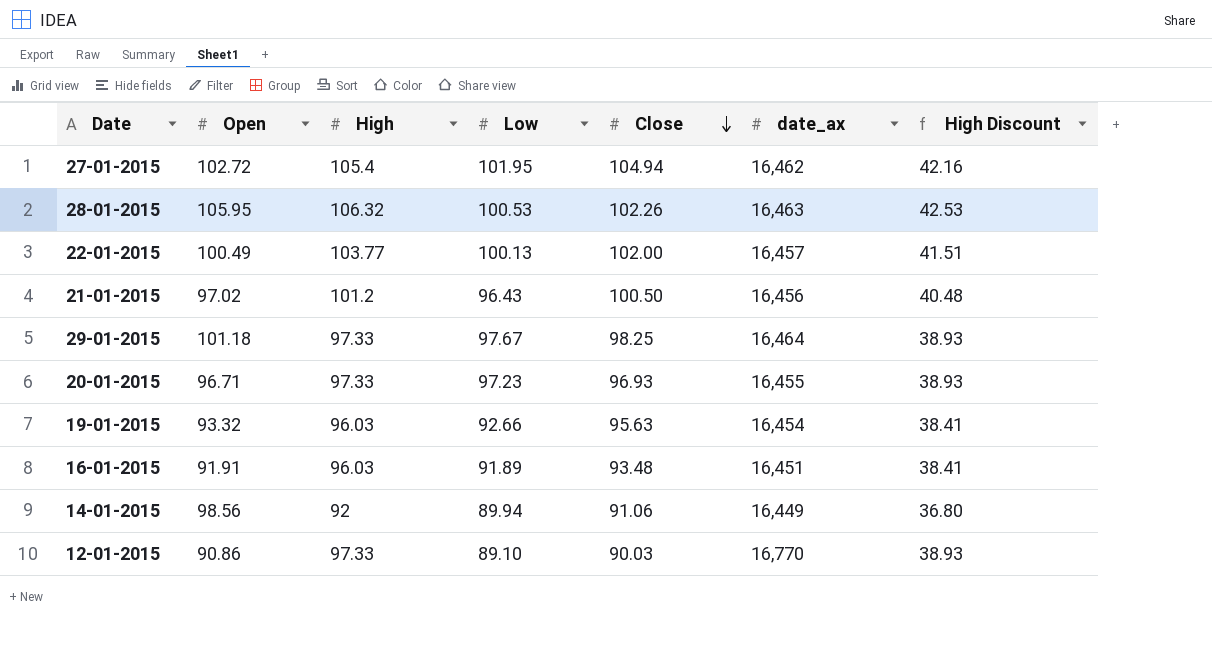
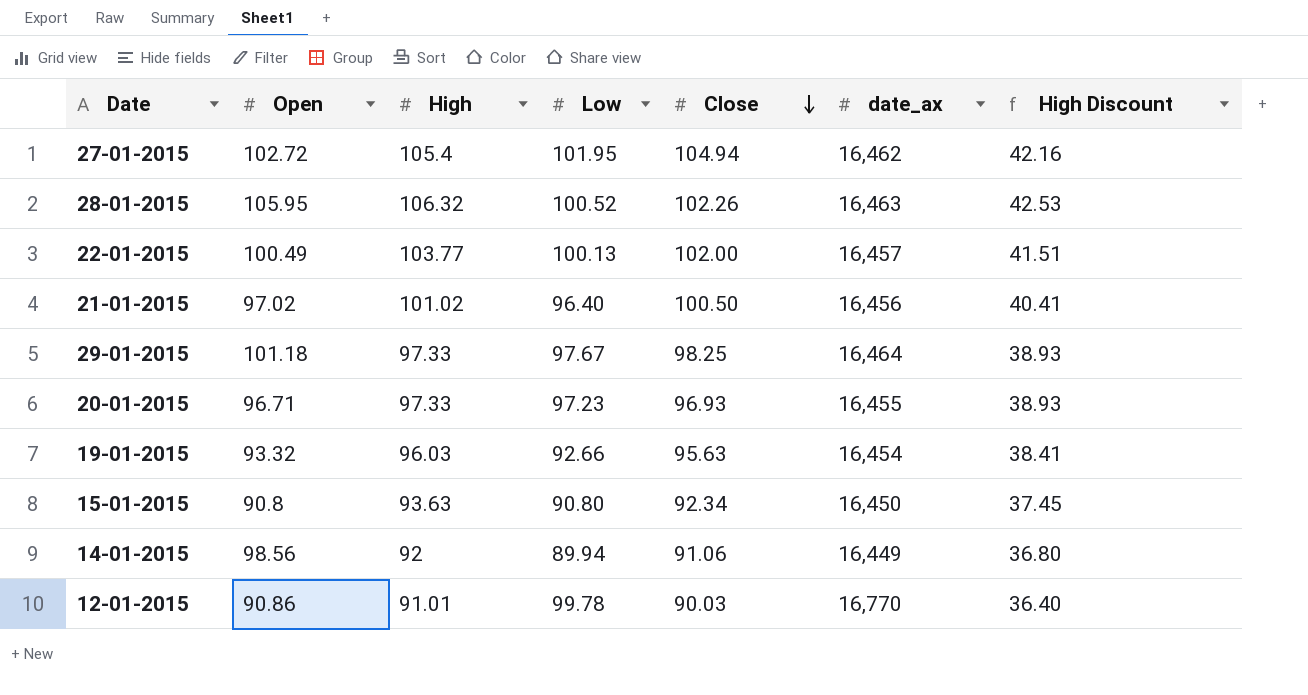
row 16-01-2015: 91.91 | 96.03 | 91.89 | 93.48 | 16,451 | 38.41 -> none
28-01-2015 | Low: 100.53 -> 100.52
21-01-2015 | High: 101.2 -> 101.02
21-01-2015 | Low: 96.43 -> 96.40
21-01-2015 | High Discount: 40.48 -> 40.41
row 15-01-2015: none -> 90.8 | 93.63 | 90.80 | 92.34 | 16,450 | 37.45
12-01-2015 | High: 97.33 -> 91.01
12-01-2015 | Low: 89.10 -> 99.78
12-01-2015 | High Discount: 38.93 -> 36.40

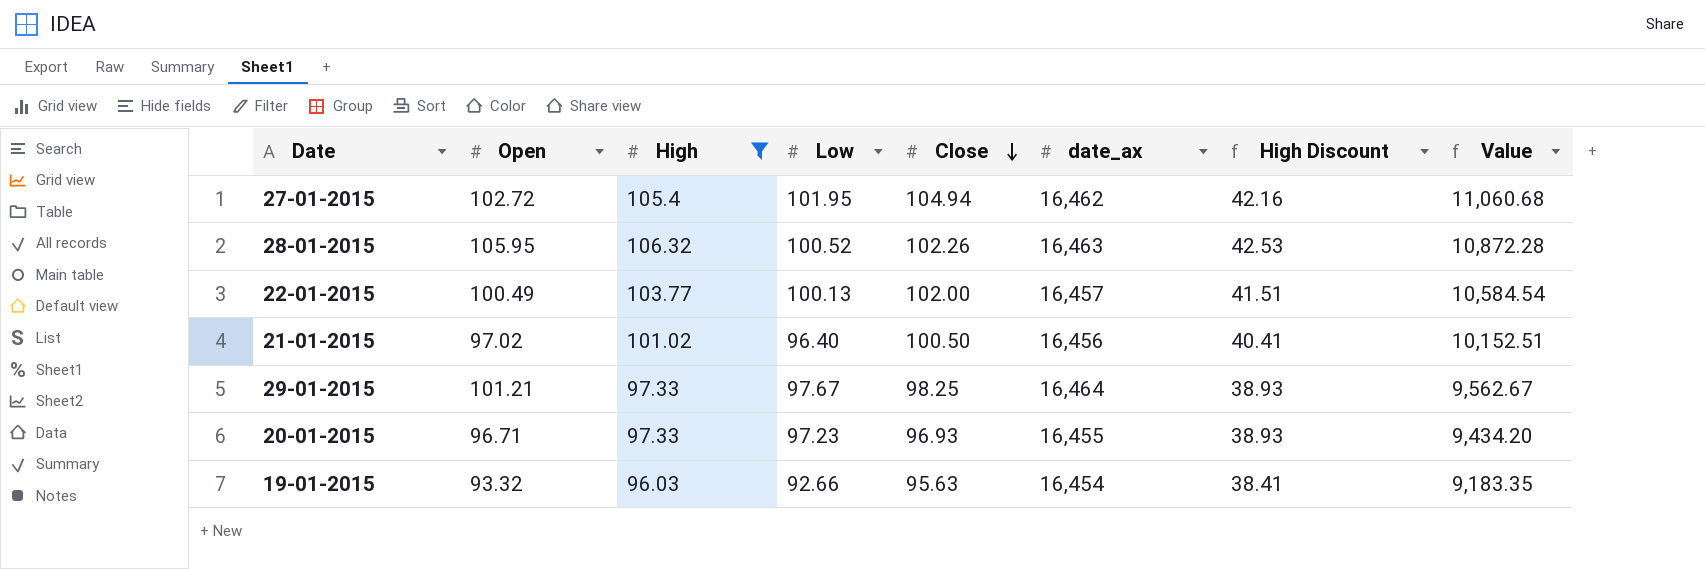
filter: none -> High >= 96.03
column Value | formula: none -> [High] * [Close]
29-01-2015 | Open: 101.18 -> 101.21

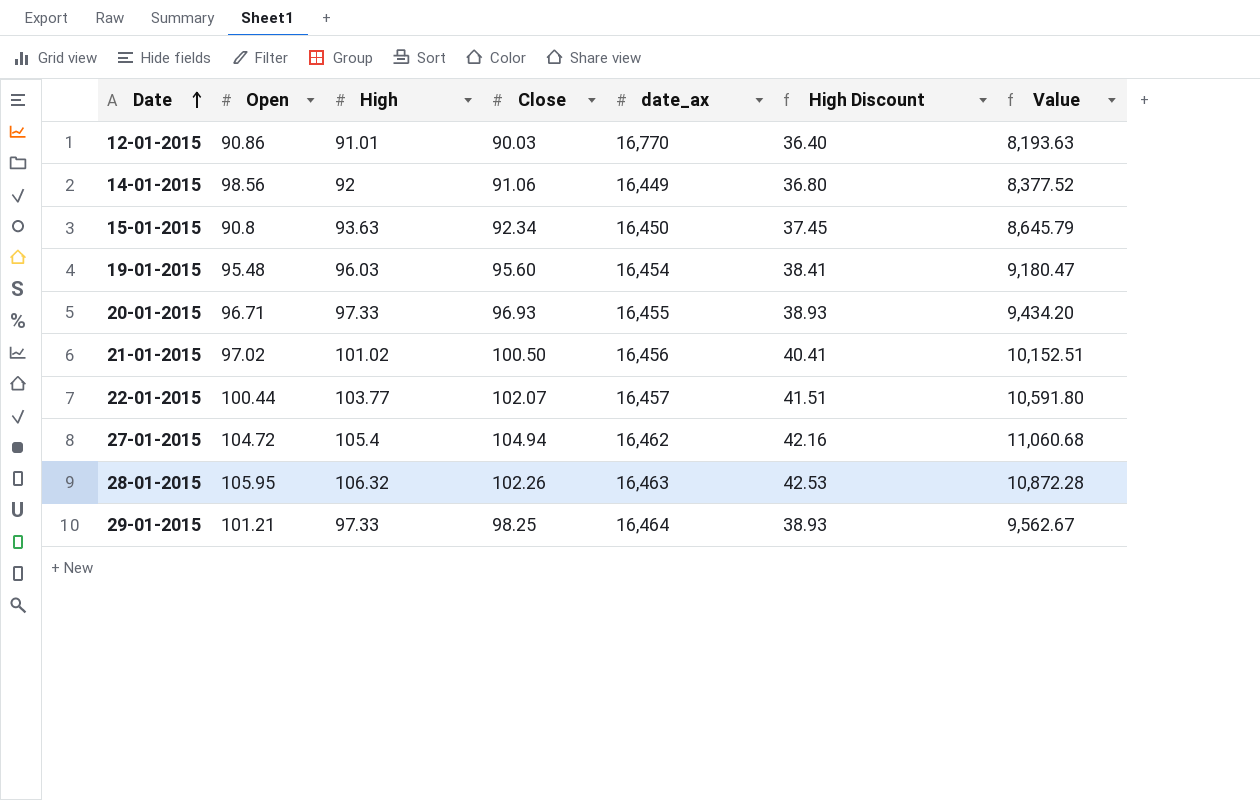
filter: High >= 96.03 -> none
row order: Close descending -> Date ascending
column Low | position: 4 -> none
19-01-2015 | Open: 93.32 -> 95.48
19-01-2015 | Close: 95.63 -> 95.60
19-01-2015 | Value: 9,183.35 -> 9,180.47
22-01-2015 | Open: 100.49 -> 100.44
22-01-2015 | Close: 102.00 -> 102.07
22-01-2015 | Value: 10,584.54 -> 10,591.80
27-01-2015 | Open: 102.72 -> 104.72

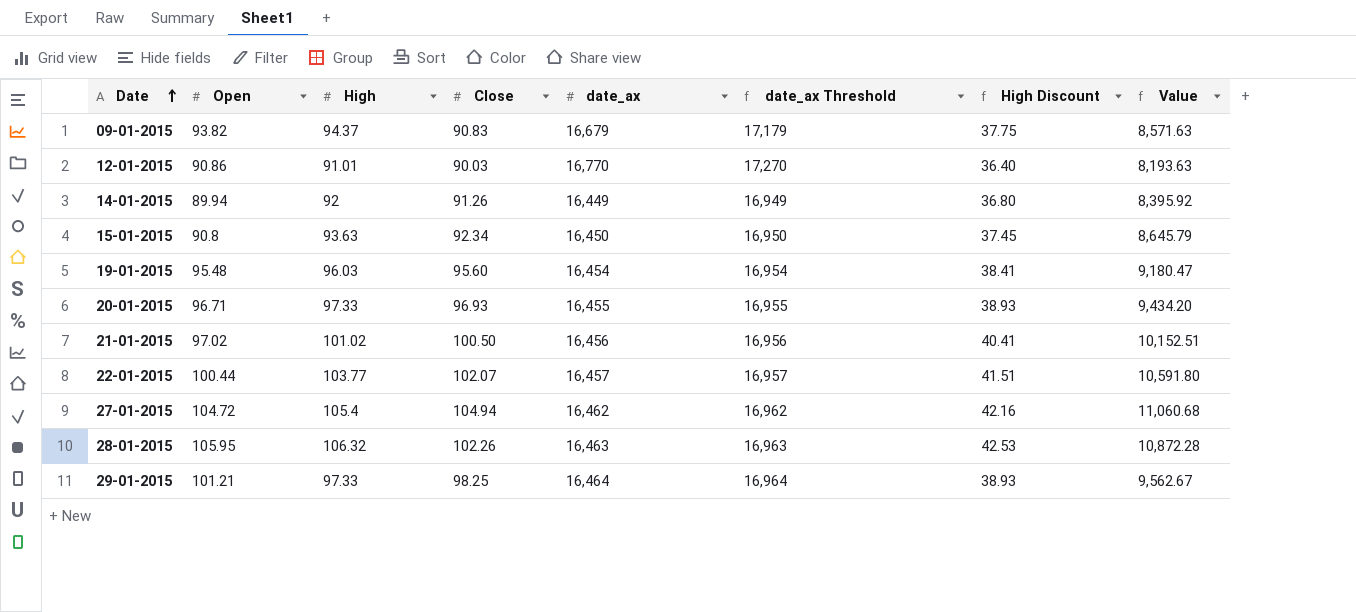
column date_ax Threshold | formula: none -> [date_ax] + 500
row 09-01-2015: none -> 93.82 | 94.37 | 90.83 | 16,679 | 17,179 | 37.75 | 8,571.63
14-01-2015 | Open: 98.56 -> 89.94
14-01-2015 | Close: 91.06 -> 91.26
14-01-2015 | Value: 8,377.52 -> 8,395.92

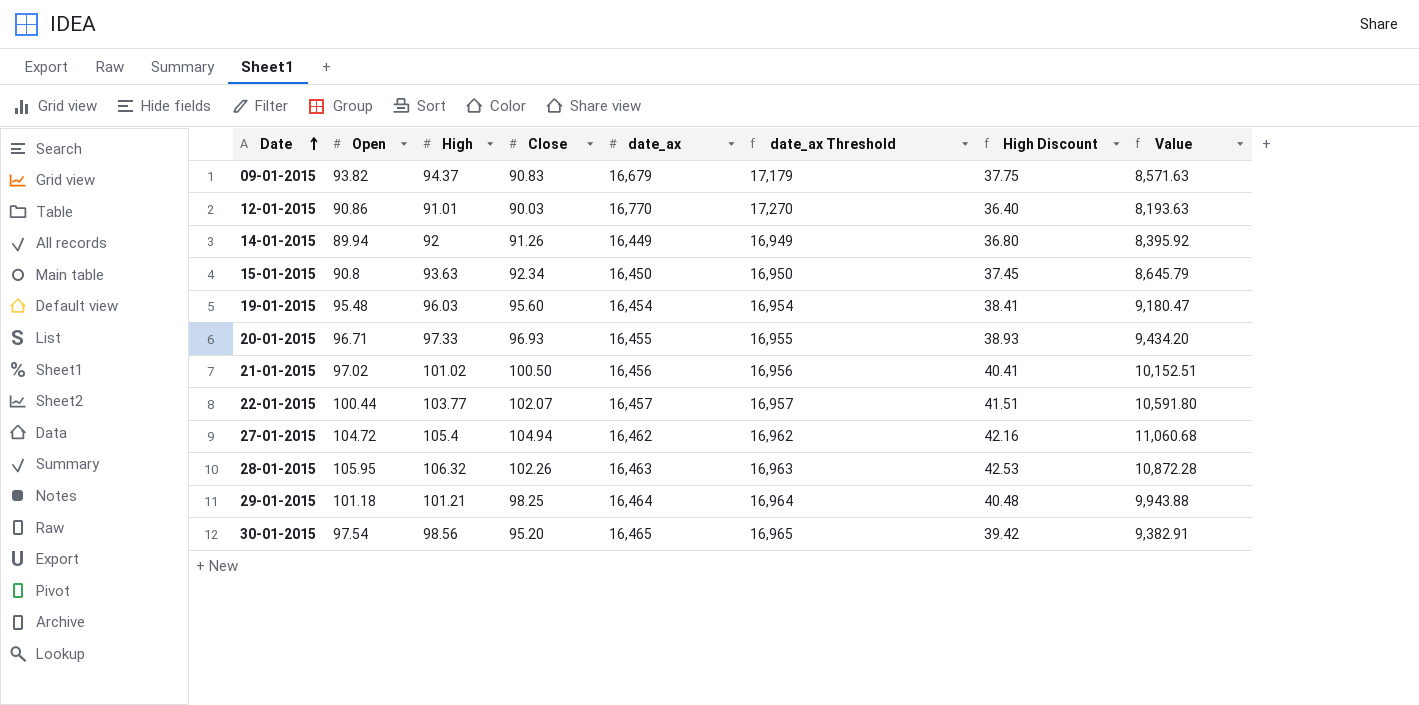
29-01-2015 | Open: 101.21 -> 101.18
29-01-2015 | High: 97.33 -> 101.21
29-01-2015 | High Discount: 38.93 -> 40.48
29-01-2015 | Value: 9,562.67 -> 9,943.88
row 30-01-2015: none -> 97.54 | 98.56 | 95.20 | 16,465 | 16,965 | 39.42 | 9,382.91

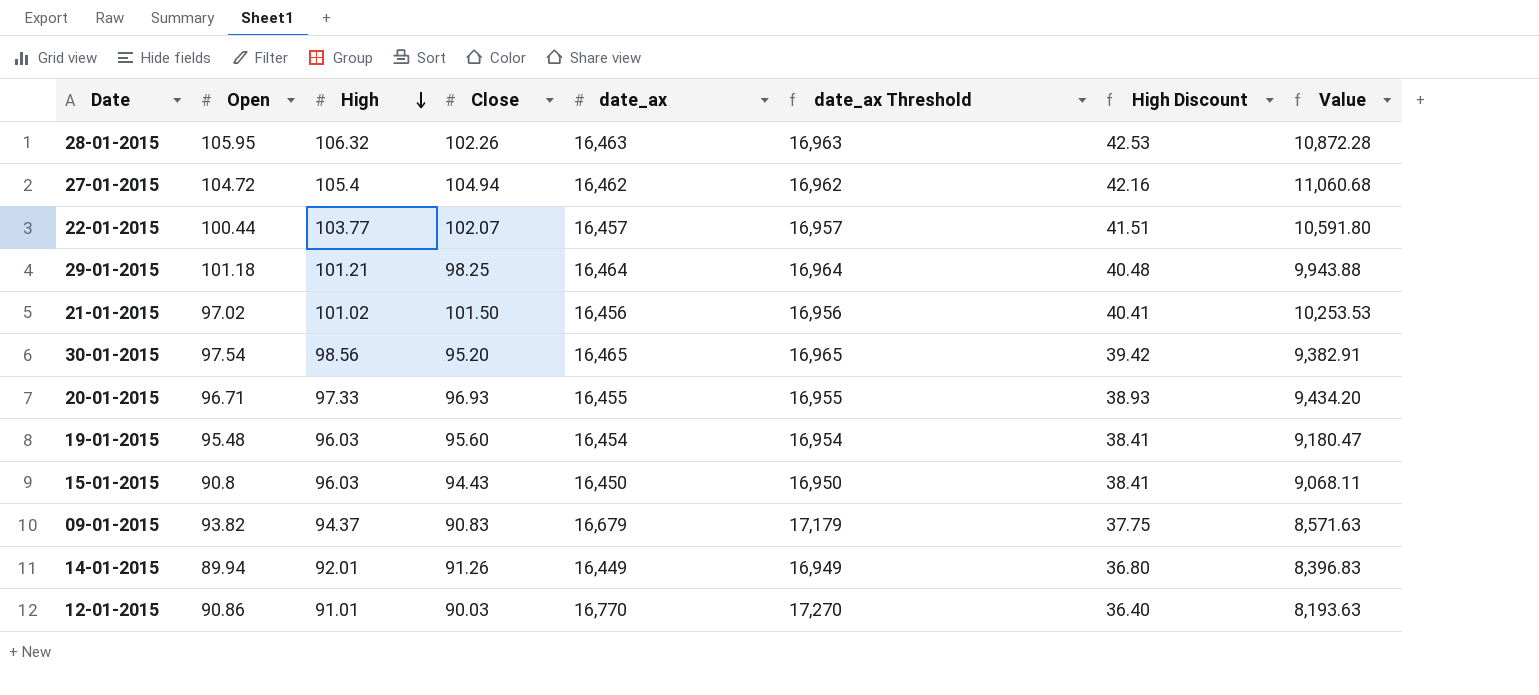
row order: Date ascending -> High descending
21-01-2015 | Close: 100.50 -> 101.50
21-01-2015 | Value: 10,152.51 -> 10,253.53
15-01-2015 | High: 93.63 -> 96.03
15-01-2015 | Close: 92.34 -> 94.43
15-01-2015 | High Discount: 37.45 -> 38.41
15-01-2015 | Value: 8,645.79 -> 9,068.11
14-01-2015 | High: 92 -> 92.01
14-01-2015 | Value: 8,395.92 -> 8,396.83

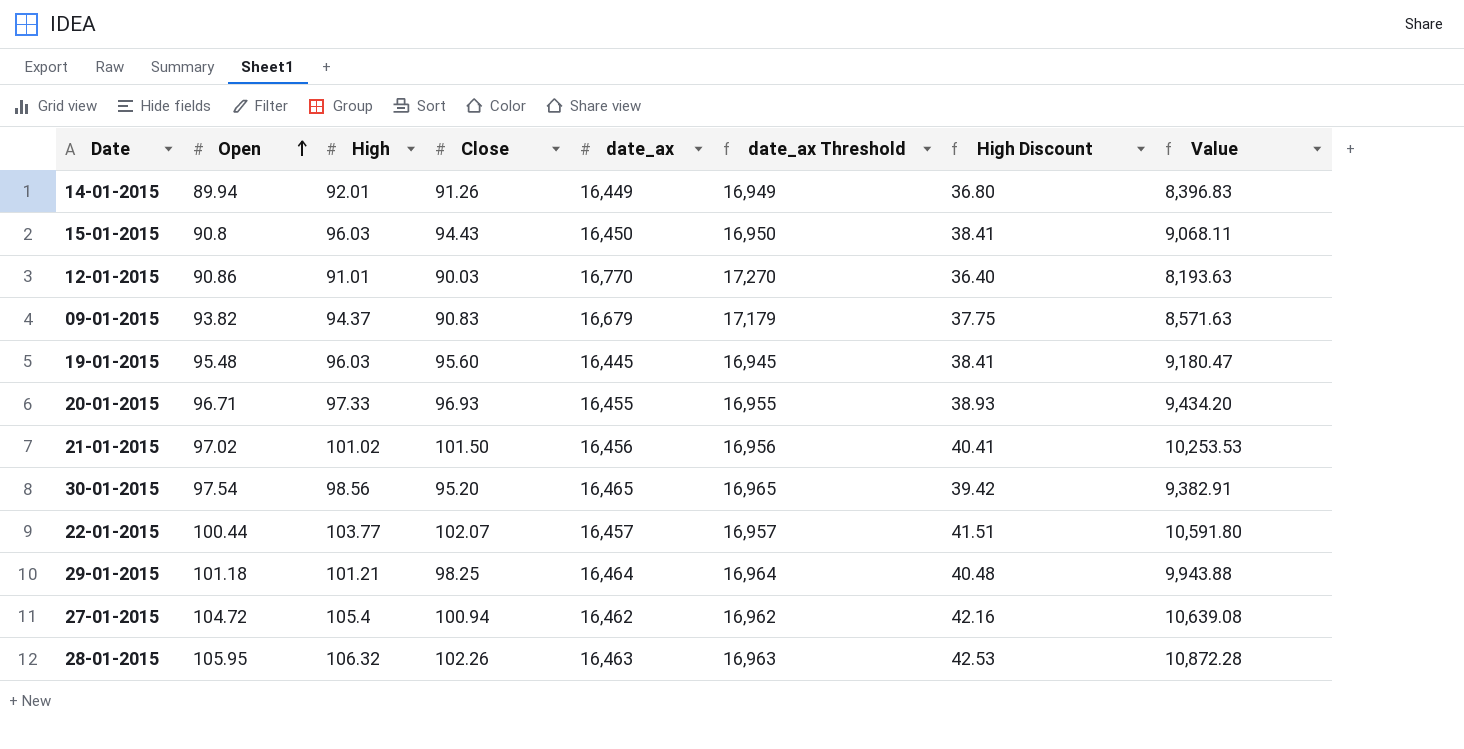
row order: High descending -> Open ascending
19-01-2015 | date_ax: 16,454 -> 16,445
19-01-2015 | date_ax Threshold: 16,954 -> 16,945
27-01-2015 | Close: 104.94 -> 100.94
27-01-2015 | Value: 11,060.68 -> 10,639.08

